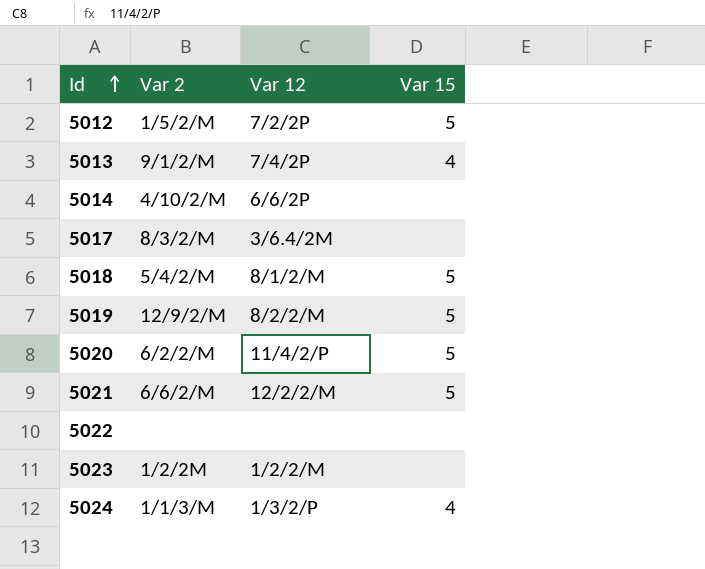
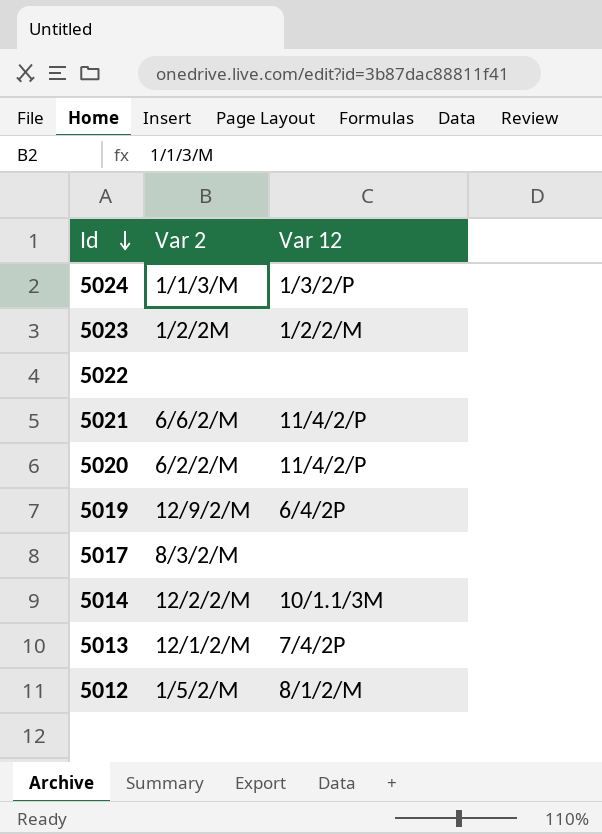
row order: Id ascending -> Id descending
column Var 15 | position: 4 -> none
row 5018: 5/4/2/M | 8/1/2/M | 5 -> none
5021 | Var 12: 12/2/2/M -> 11/4/2/P
5019 | Var 12: 8/2/2/M -> 6/4/2P
5017 | Var 12: 3/6.4/2M -> none
5014 | Var 2: 4/10/2/M -> 12/2/2/M
5014 | Var 12: 6/6/2P -> 10/1.1/3M
5013 | Var 2: 9/1/2/M -> 12/1/2/M
5012 | Var 12: 7/2/2P -> 8/1/2/M

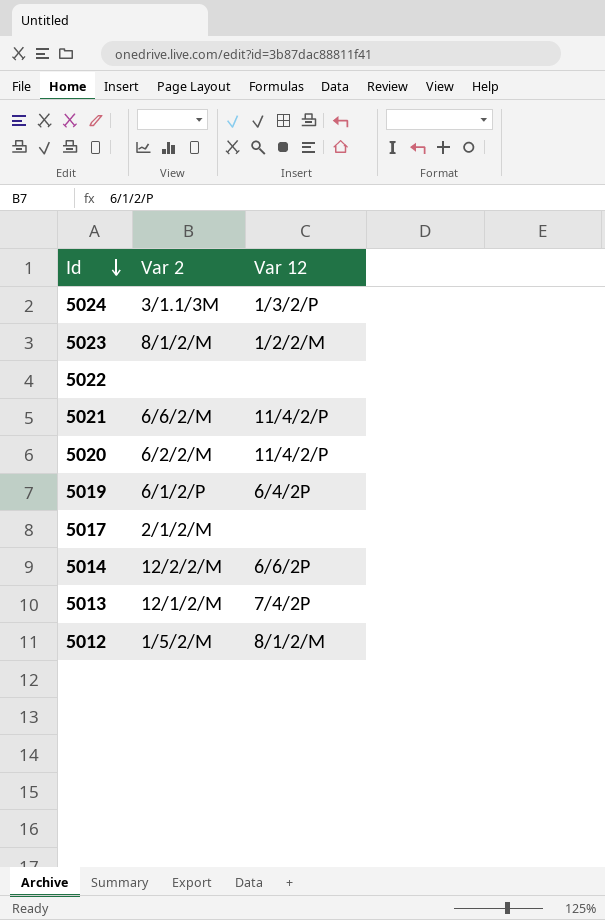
5024 | Var 2: 1/1/3/M -> 3/1.1/3M
5023 | Var 2: 1/2/2M -> 8/1/2/M
5019 | Var 2: 12/9/2/M -> 6/1/2/P
5017 | Var 2: 8/3/2/M -> 2/1/2/M
5014 | Var 12: 10/1.1/3M -> 6/6/2P

